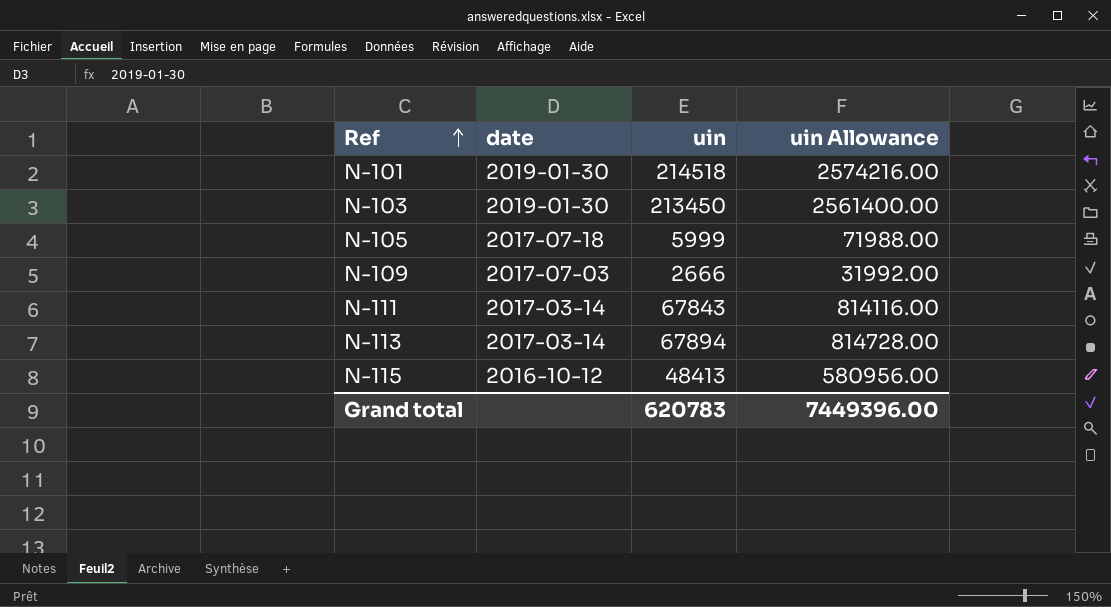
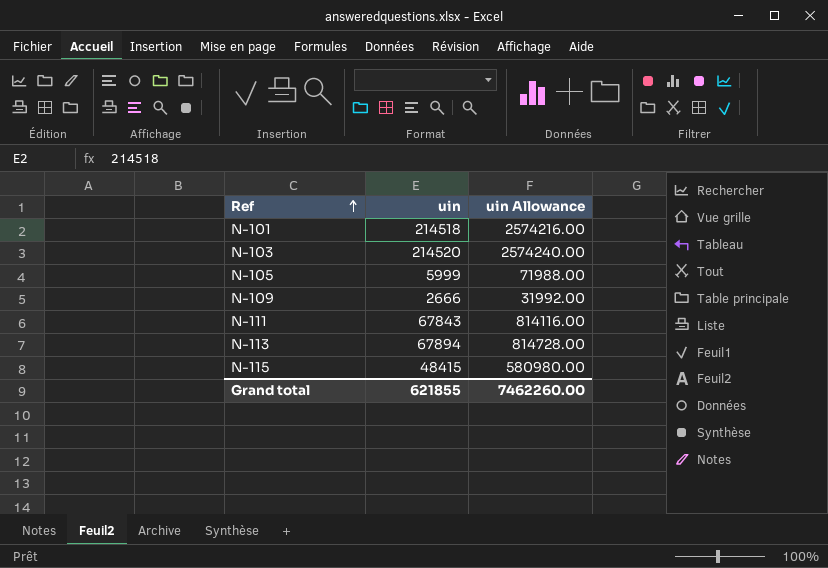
column date | position: 2 -> none
N-103 | uin: 213450 -> 214520
N-103 | uin Allowance: 2561400.00 -> 2574240.00
N-115 | uin: 48413 -> 48415
N-115 | uin Allowance: 580956.00 -> 580980.00
Grand total | uin: 620783 -> 621855
Grand total | uin Allowance: 7449396.00 -> 7462260.00

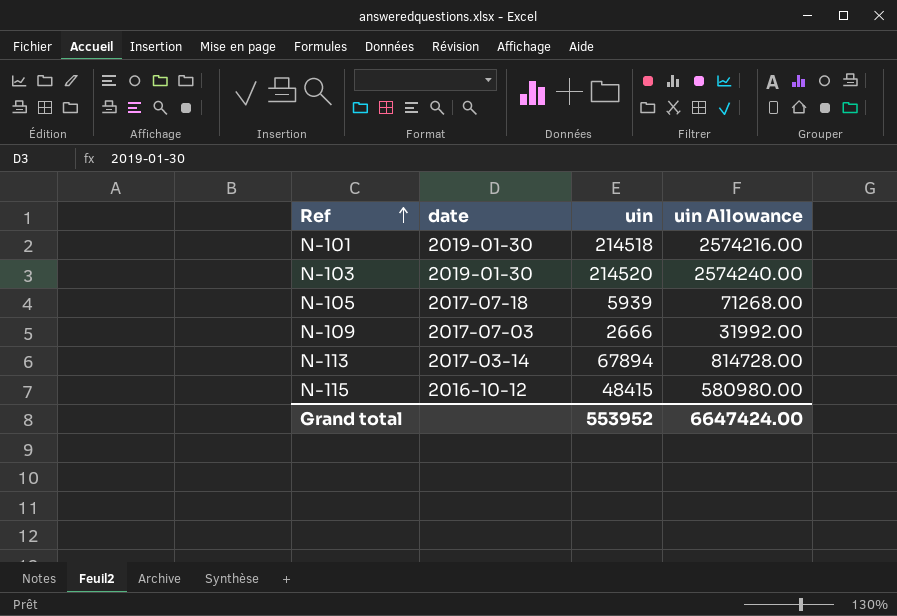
column date | position: none -> 2
row N-111: 67843 | 814116.00 -> none
N-105 | uin: 5999 -> 5939
N-105 | uin Allowance: 71988.00 -> 71268.00
Grand total | uin: 621855 -> 553952
Grand total | uin Allowance: 7462260.00 -> 6647424.00

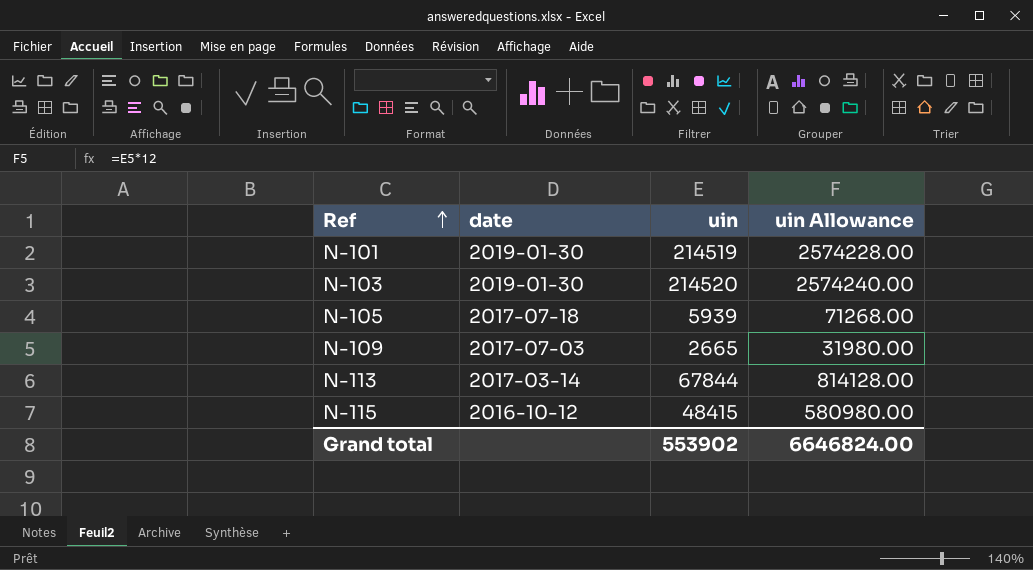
N-101 | uin: 214518 -> 214519
N-101 | uin Allowance: 2574216.00 -> 2574228.00
N-109 | uin: 2666 -> 2665
N-109 | uin Allowance: 31992.00 -> 31980.00
N-113 | uin: 67894 -> 67844
N-113 | uin Allowance: 814728.00 -> 814128.00
Grand total | uin: 553952 -> 553902
Grand total | uin Allowance: 6647424.00 -> 6646824.00

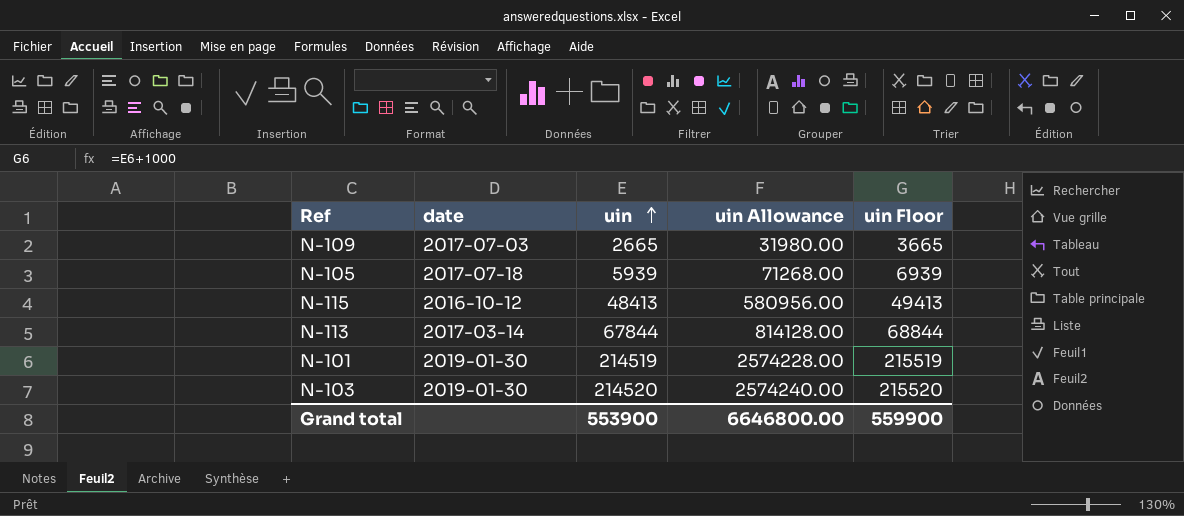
row order: Ref ascending -> uin ascending
column uin Floor | formula: none -> [uin] + 1000
N-115 | uin: 48415 -> 48413
N-115 | uin Allowance: 580980.00 -> 580956.00
Grand total | uin: 553902 -> 553900
Grand total | uin Allowance: 6646824.00 -> 6646800.00

